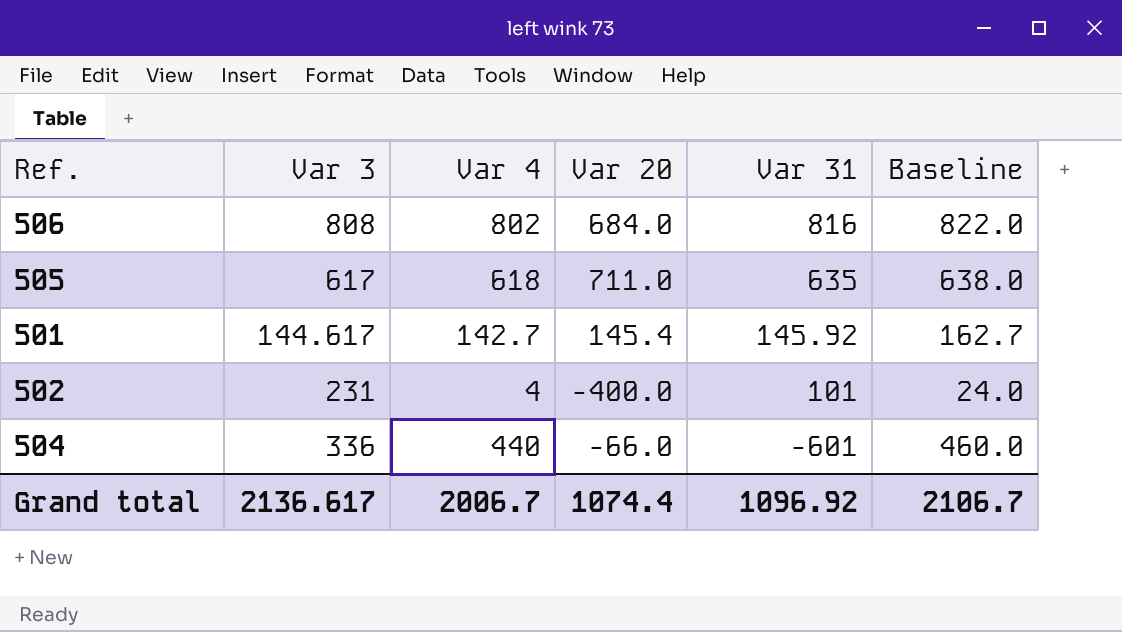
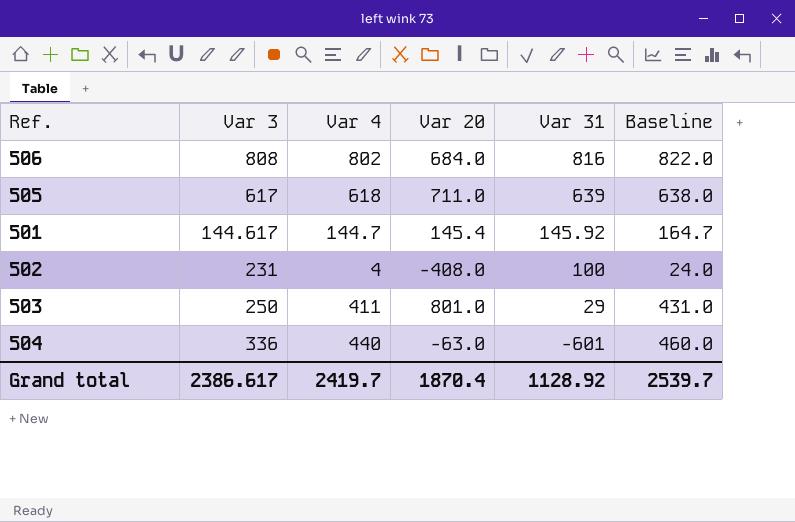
505 | Var 31: 635 -> 639
501 | Var 4: 142.7 -> 144.7
501 | Baseline: 162.7 -> 164.7
502 | Var 20: -400.0 -> -408.0
502 | Var 31: 101 -> 100
row 503: none -> 250 | 411 | 801.0 | 29 | 431.0
504 | Var 20: -66.0 -> -63.0
Grand total | Var 3: 2136.617 -> 2386.617
Grand total | Var 4: 2006.7 -> 2419.7
Grand total | Var 20: 1074.4 -> 1870.4
Grand total | Var 31: 1096.92 -> 1128.92
Grand total | Baseline: 2106.7 -> 2539.7

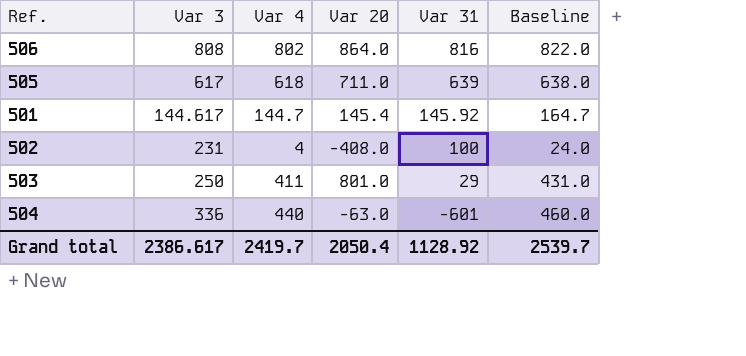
506 | Var 20: 684.0 -> 864.0
Grand total | Var 20: 1870.4 -> 2050.4

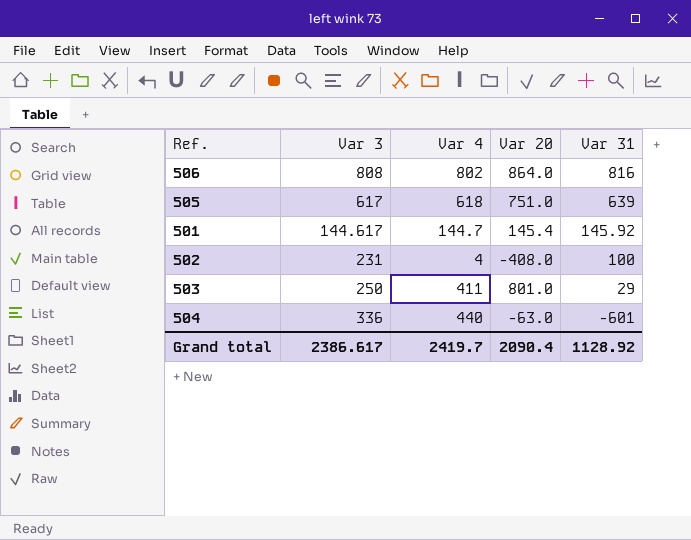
column Baseline | formula: [Var 4] + 20 -> none
505 | Var 20: 711.0 -> 751.0
Grand total | Var 20: 2050.4 -> 2090.4

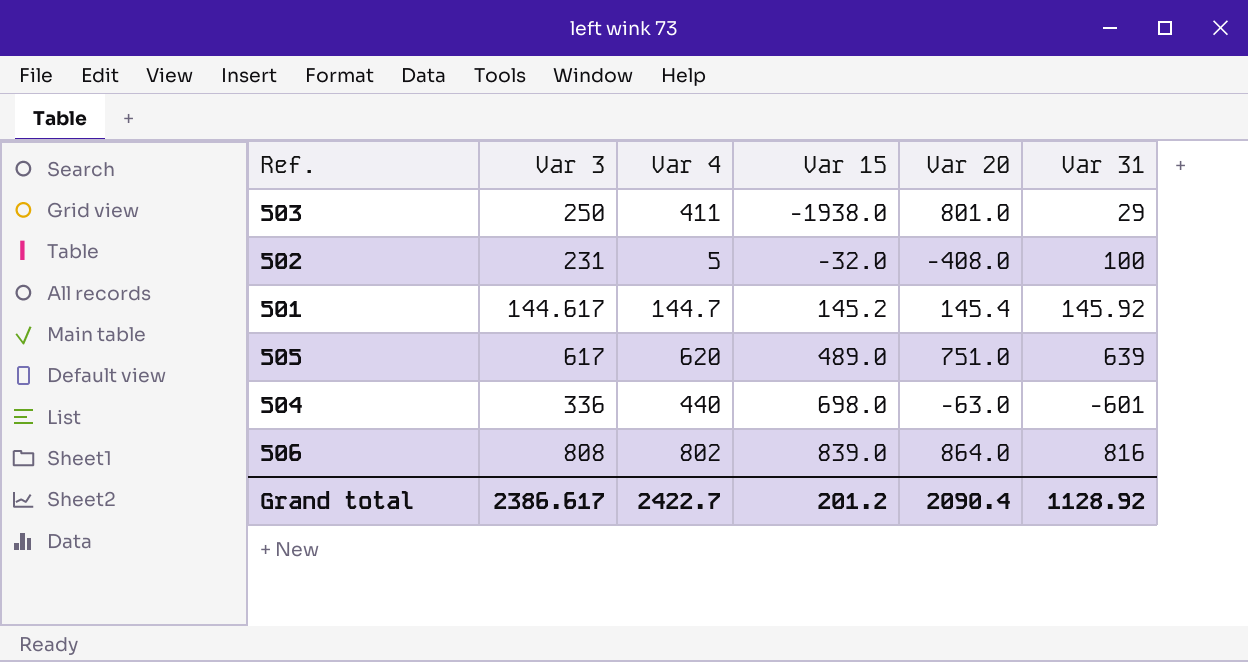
row order: Var 31 descending -> Var 15 ascending
column Var 15 | position: none -> 4
502 | Var 4: 4 -> 5
505 | Var 4: 618 -> 620
Grand total | Var 4: 2419.7 -> 2422.7

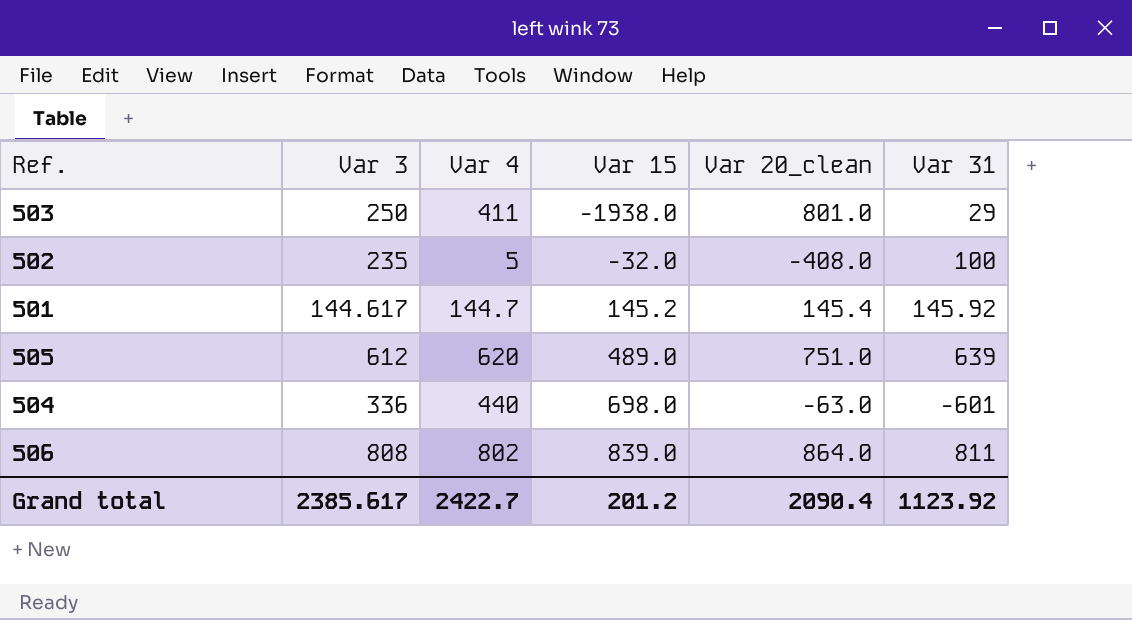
column name: Var 20 -> Var 20_clean
502 | Var 3: 231 -> 235
505 | Var 3: 617 -> 612
506 | Var 31: 816 -> 811
Grand total | Var 3: 2386.617 -> 2385.617
Grand total | Var 31: 1128.92 -> 1123.92

